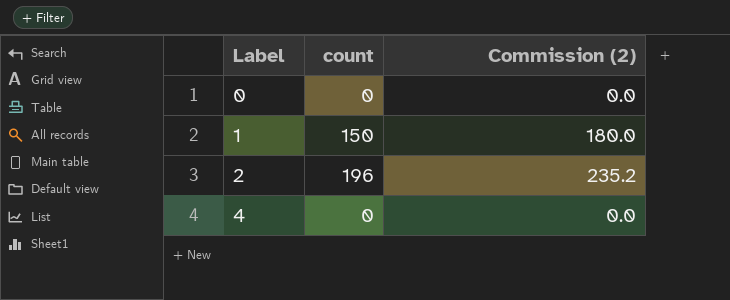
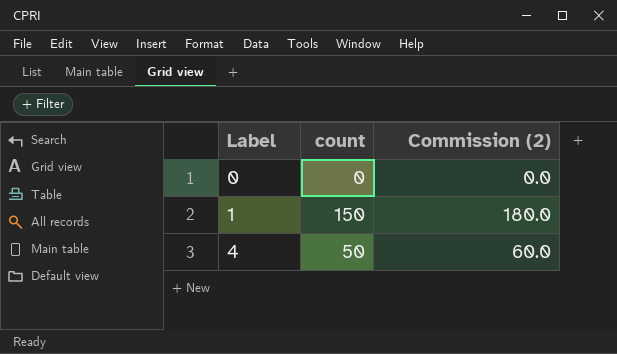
row 2: 196 | 235.2 -> none
4 | count: 0 -> 50
4 | Commission (2): 0.0 -> 60.0

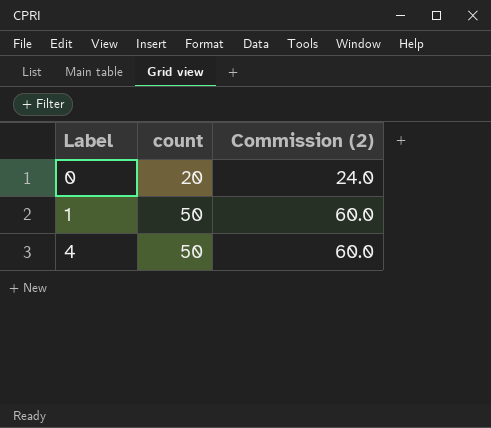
0 | count: 0 -> 20
0 | Commission (2): 0.0 -> 24.0
1 | count: 150 -> 50
1 | Commission (2): 180.0 -> 60.0

